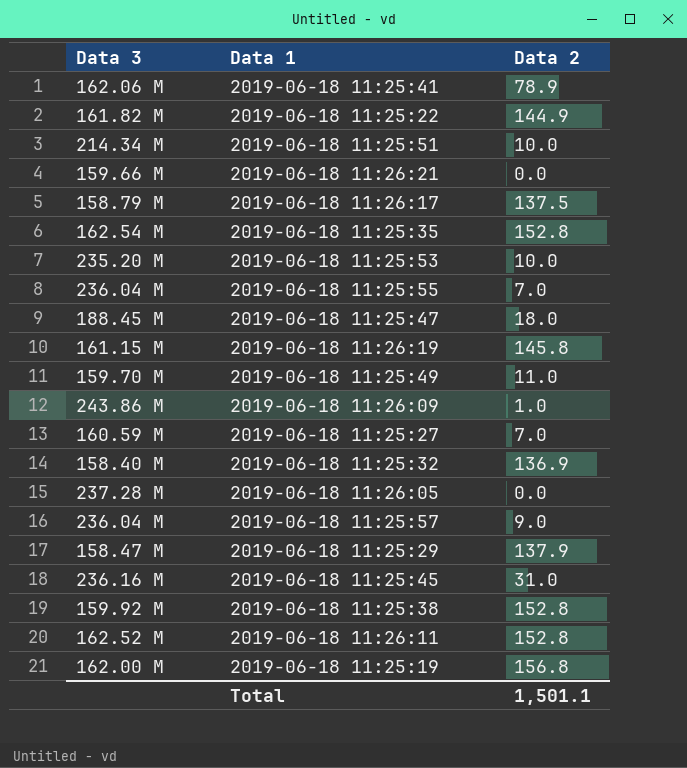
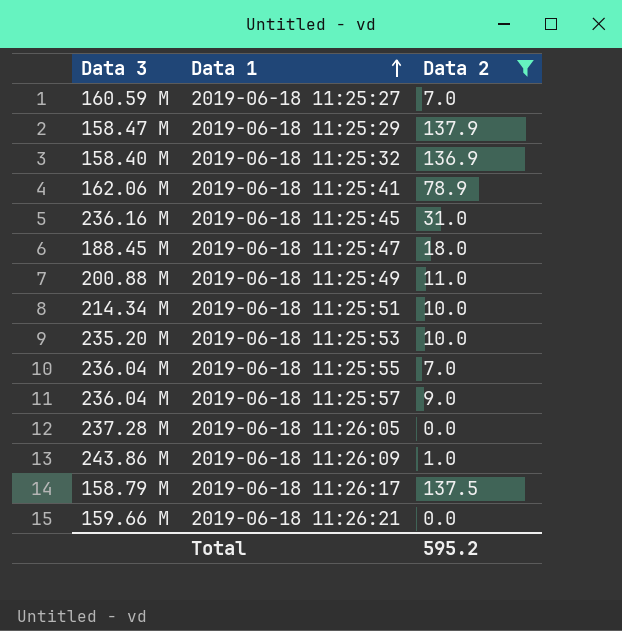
filter: none -> Data 2 <= 137.9
row order: none -> Data 1 ascending
2019-06-18 11:25:49 | Data 3: 159.70 M -> 200.88 M
Total | Data 2: 1,501.1 -> 595.2

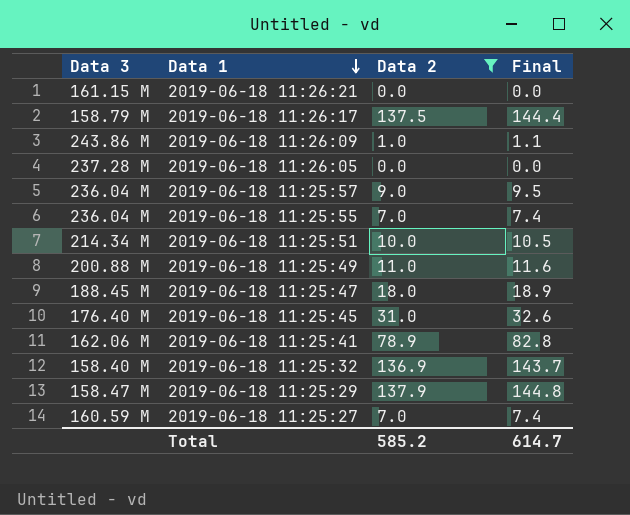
row order: Data 1 ascending -> Data 1 descending
column Final | formula: none -> [Data 2] * 1.05
row 2019-06-18 11:25:53: 235.20 M | 10.0 -> none
2019-06-18 11:26:21 | Data 3: 159.66 M -> 161.15 M
2019-06-18 11:25:45 | Data 3: 236.16 M -> 176.40 M
Total | Data 2: 595.2 -> 585.2

